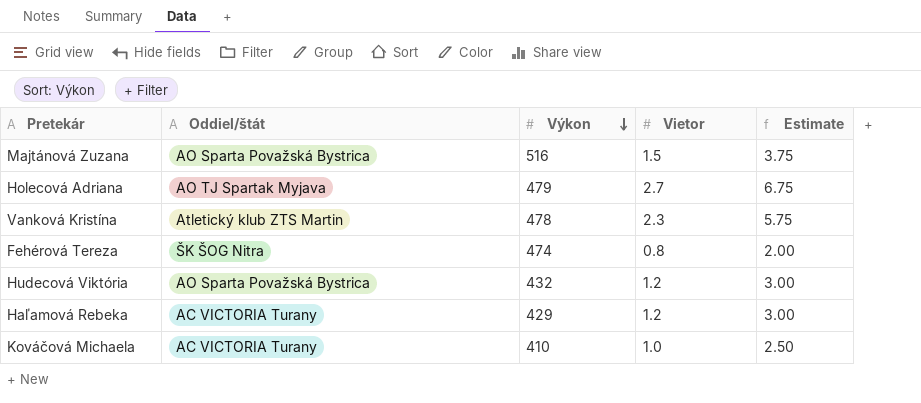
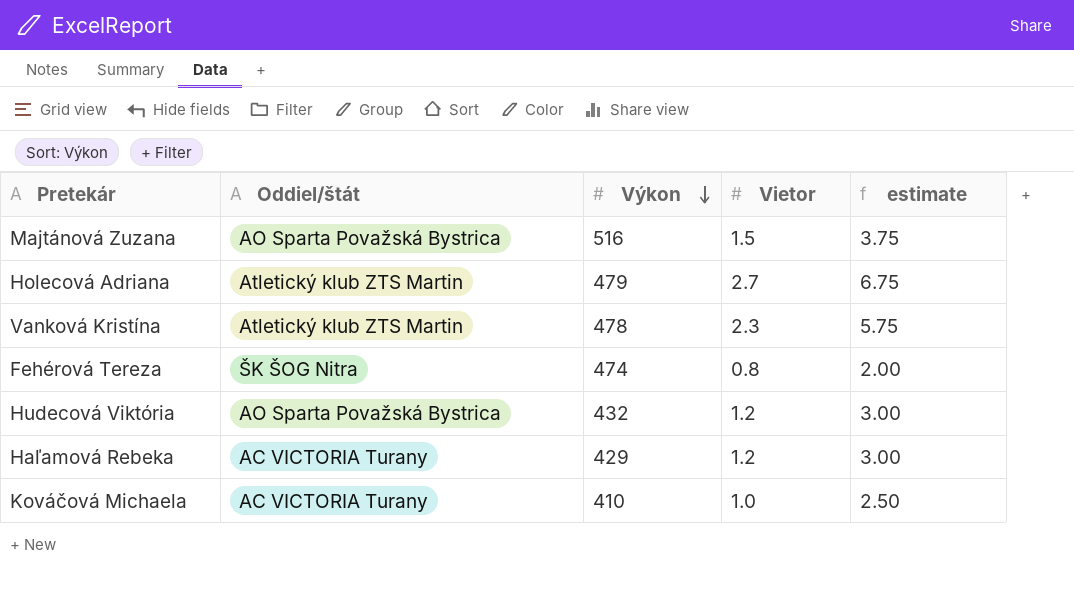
column name: Estimate -> estimate
Holecová Adriana | Oddiel/štát: AO TJ Spartak Myjava -> Atletický klub ZTS Martin

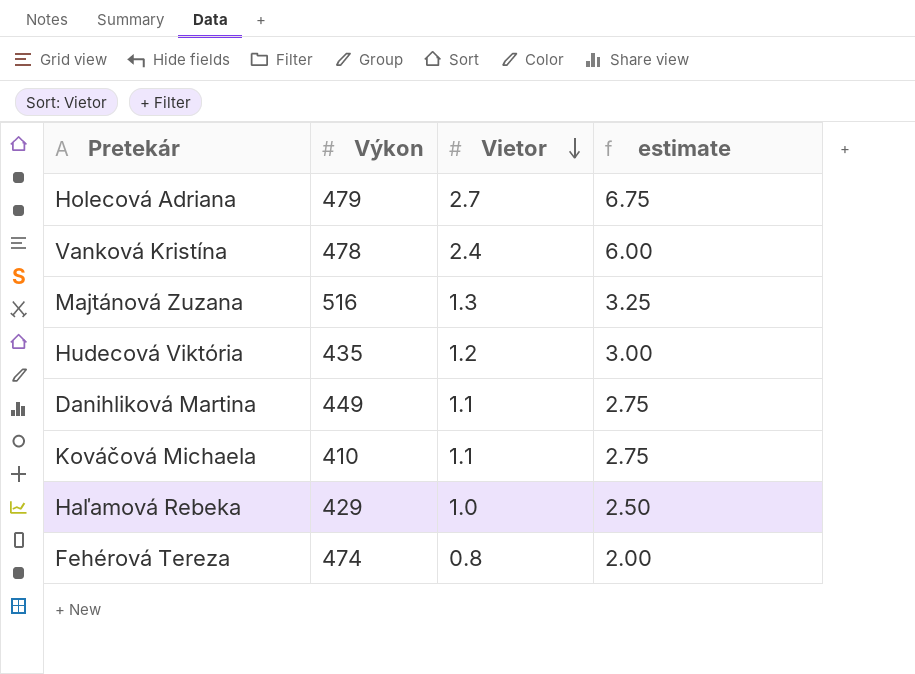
row order: Výkon descending -> Vietor descending
column Oddiel/štát | position: 2 -> none
Vanková Kristína | Vietor: 2.3 -> 2.4
Vanková Kristína | estimate: 5.75 -> 6.00
Majtánová Zuzana | Vietor: 1.5 -> 1.3
Majtánová Zuzana | estimate: 3.75 -> 3.25
Hudecová Viktória | Výkon: 432 -> 435
row Danihliková Martina: none -> 449 | 1.1 | 2.75
Kováčová Michaela | Vietor: 1.0 -> 1.1
Kováčová Michaela | estimate: 2.50 -> 2.75
Haľamová Rebeka | Vietor: 1.2 -> 1.0
Haľamová Rebeka | estimate: 3.00 -> 2.50

